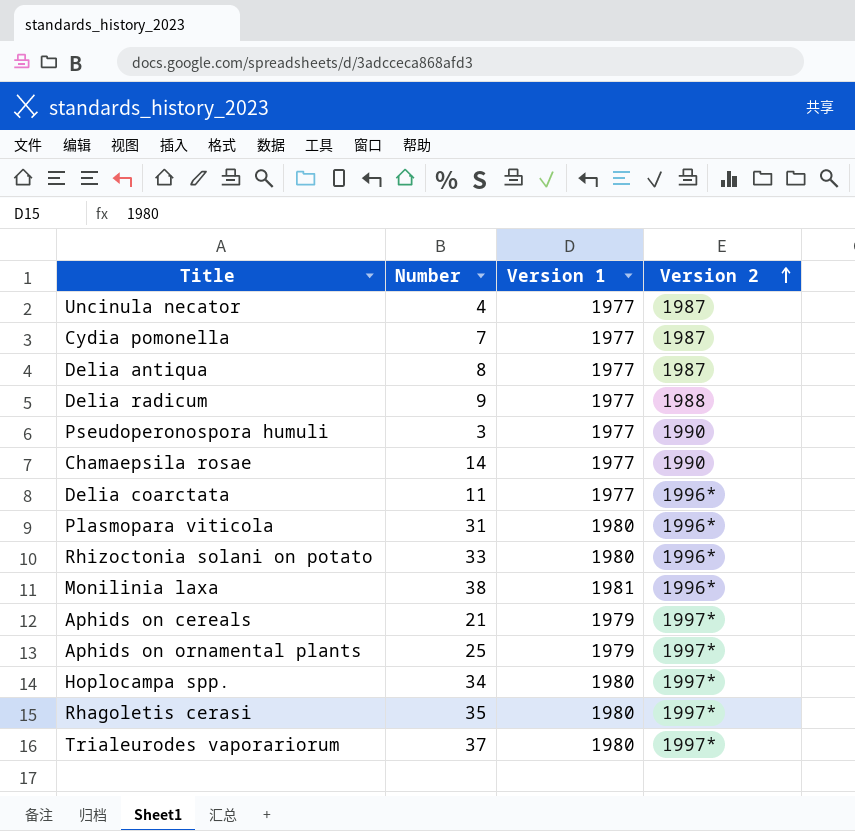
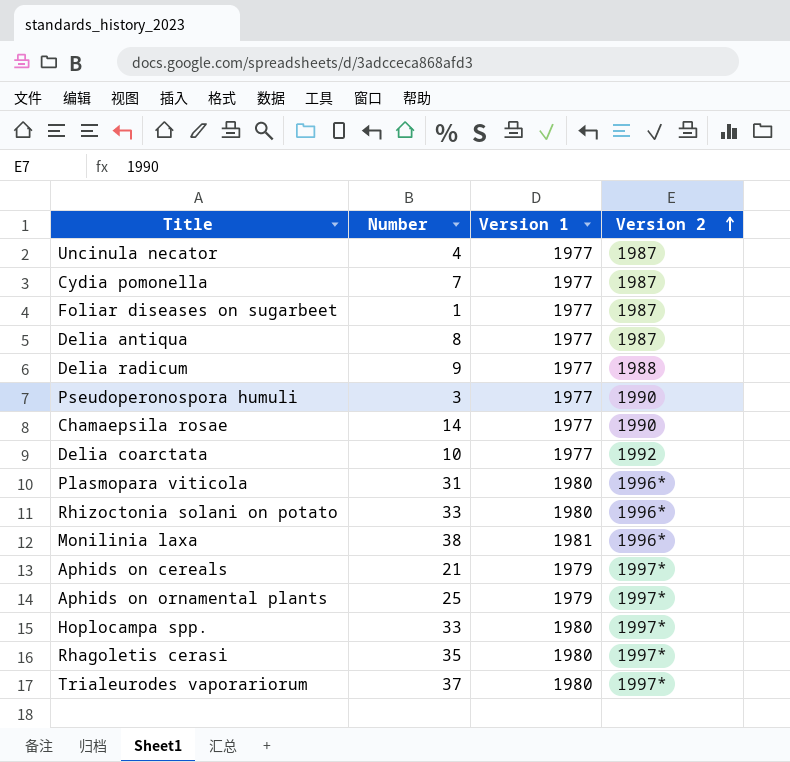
row Foliar diseases on sugarbeet: none -> 1 | 1977 | 1987
Delia coarctata | Number: 11 -> 10
Delia coarctata | Version 2: 1996* -> 1992
Hoplocampa spp. | Number: 34 -> 33

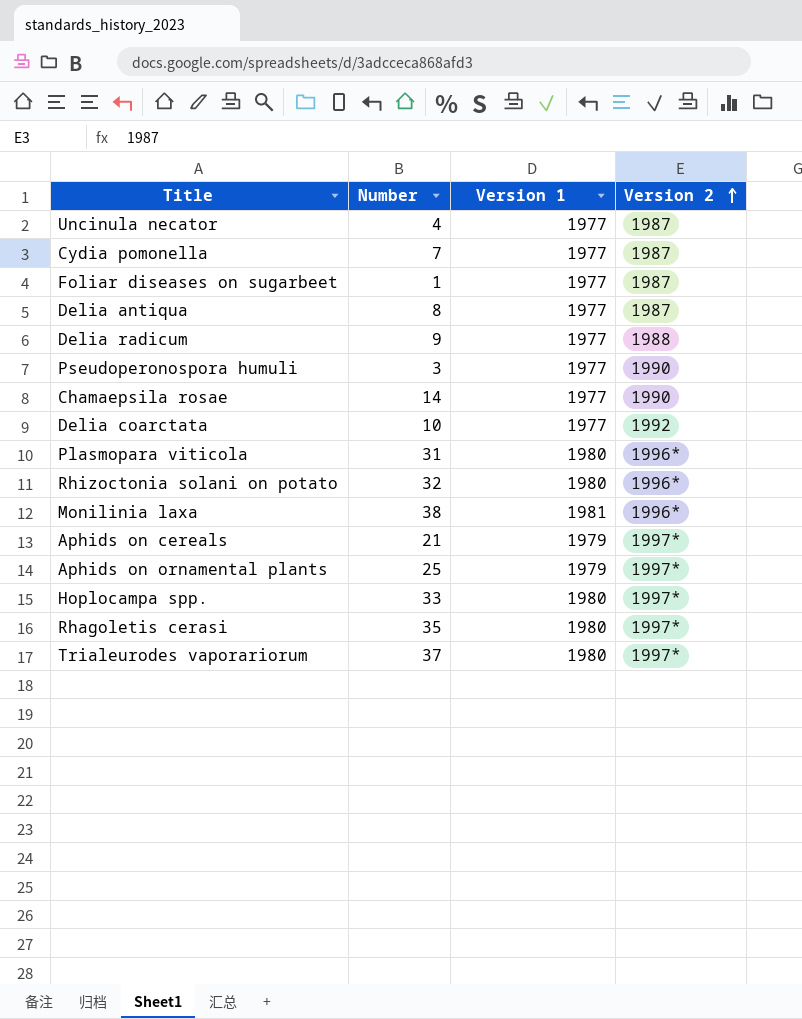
Rhizoctonia solani on potato | Number: 33 -> 32

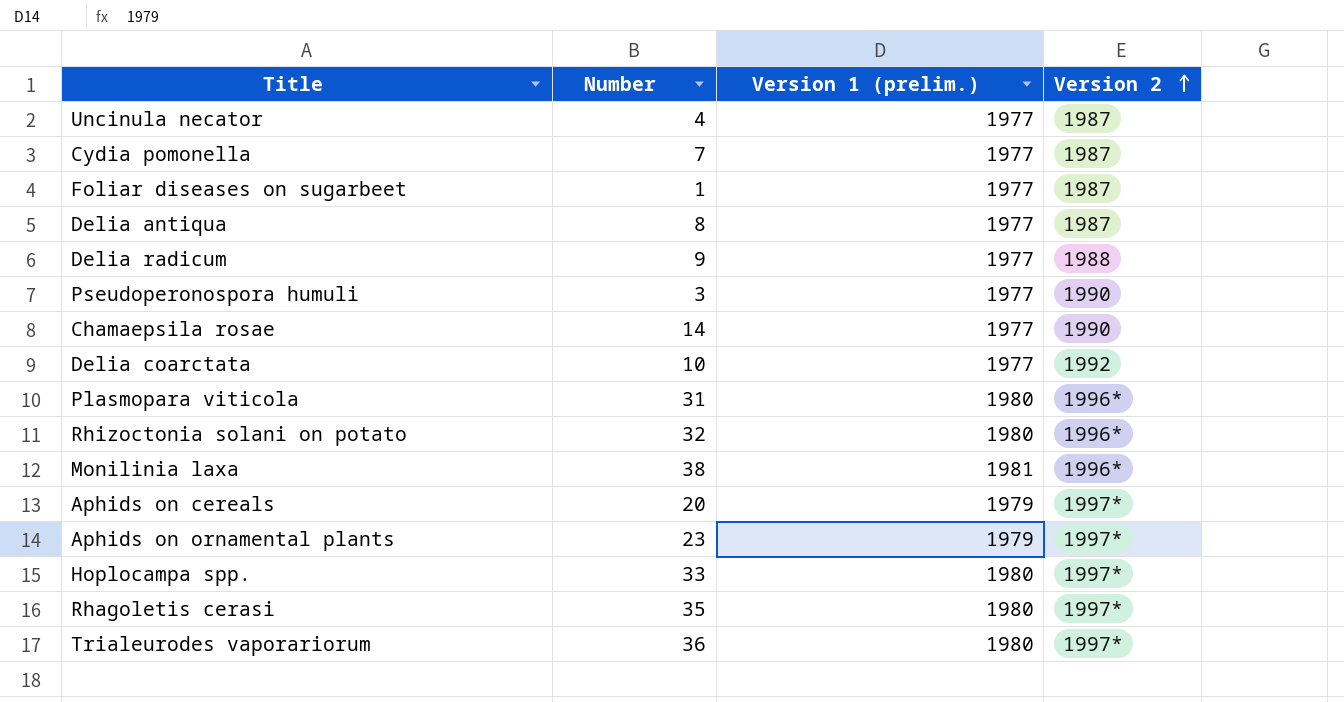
column name: Version 1 -> Version 1 (prelim.)
Aphids on cereals | Number: 21 -> 20
Aphids on ornamental plants | Number: 25 -> 23
Trialeurodes vaporariorum | Number: 37 -> 36

